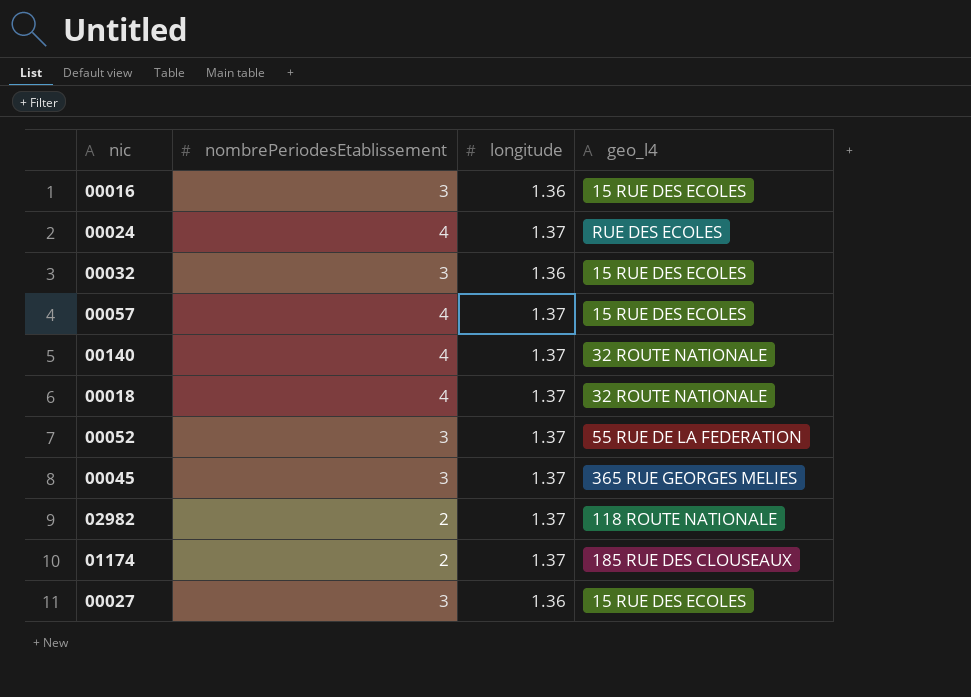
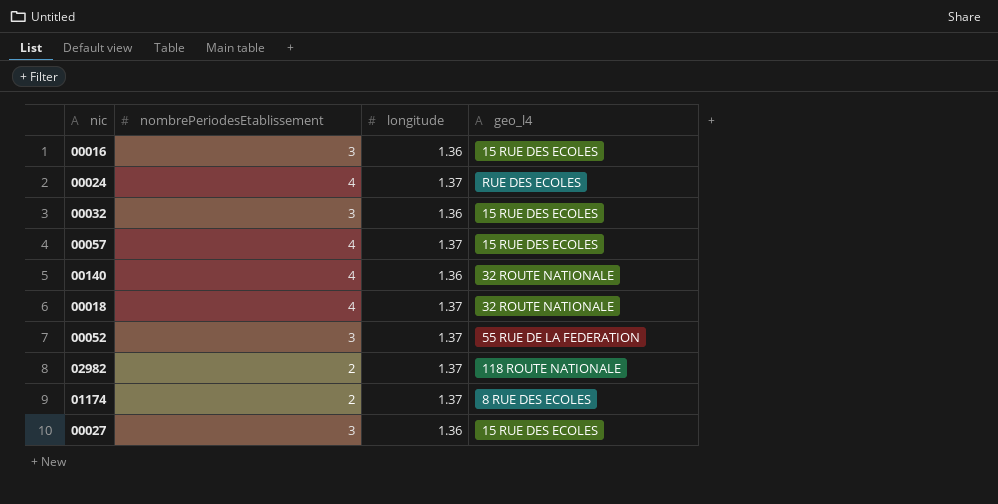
row 00045: 3 | 1.37 | 365 RUE GEORGES MELIES -> none
00140 | longitude: 1.37 -> 1.36
01174 | geo_l4: 185 RUE DES CLOUSEAUX -> 8 RUE DES ECOLES

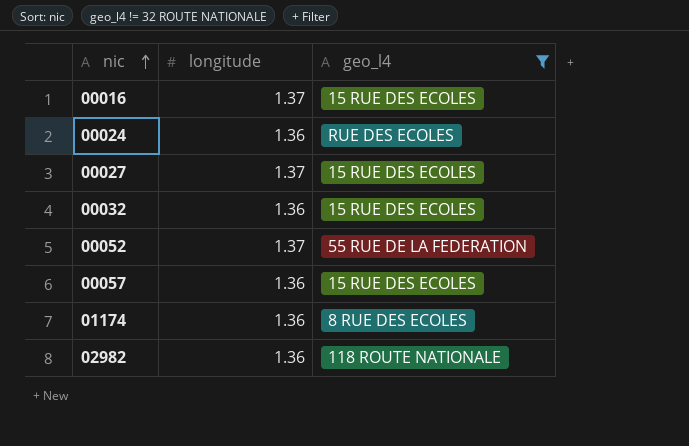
filter: none -> geo_l4 != 32 ROUTE NATIONALE
row order: none -> nic ascending
column nombrePeriodesEtablissement | position: 2 -> none
00016 | longitude: 1.36 -> 1.37
00024 | longitude: 1.37 -> 1.36
00027 | longitude: 1.36 -> 1.37
00057 | longitude: 1.37 -> 1.36
01174 | longitude: 1.37 -> 1.36
02982 | longitude: 1.37 -> 1.36

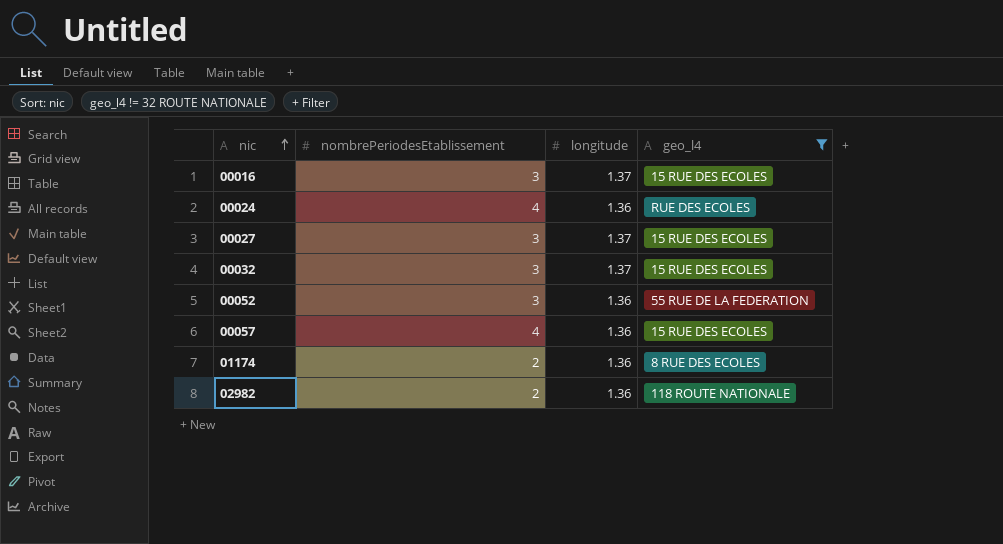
column nombrePeriodesEtablissement | position: none -> 2
00032 | longitude: 1.36 -> 1.37
00052 | longitude: 1.37 -> 1.36

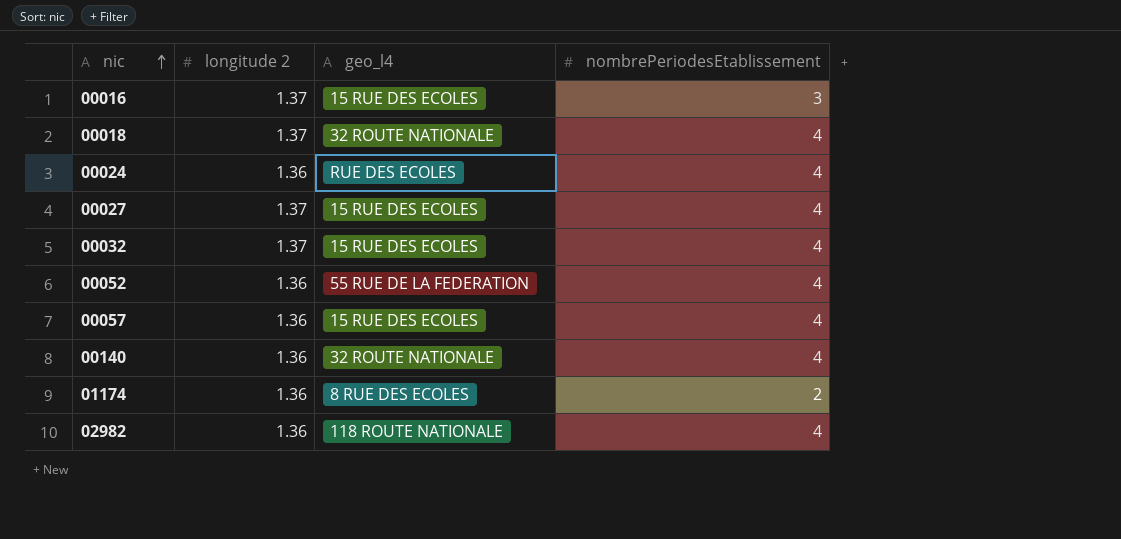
filter: geo_l4 != 32 ROUTE NATIONALE -> none
column name: longitude -> longitude 2
column nombrePeriodesEtablissement | position: 2 -> 4
00027 | nombrePeriodesEtablissement: 3 -> 4
00032 | nombrePeriodesEtablissement: 3 -> 4
00052 | nombrePeriodesEtablissement: 3 -> 4
02982 | nombrePeriodesEtablissement: 2 -> 4

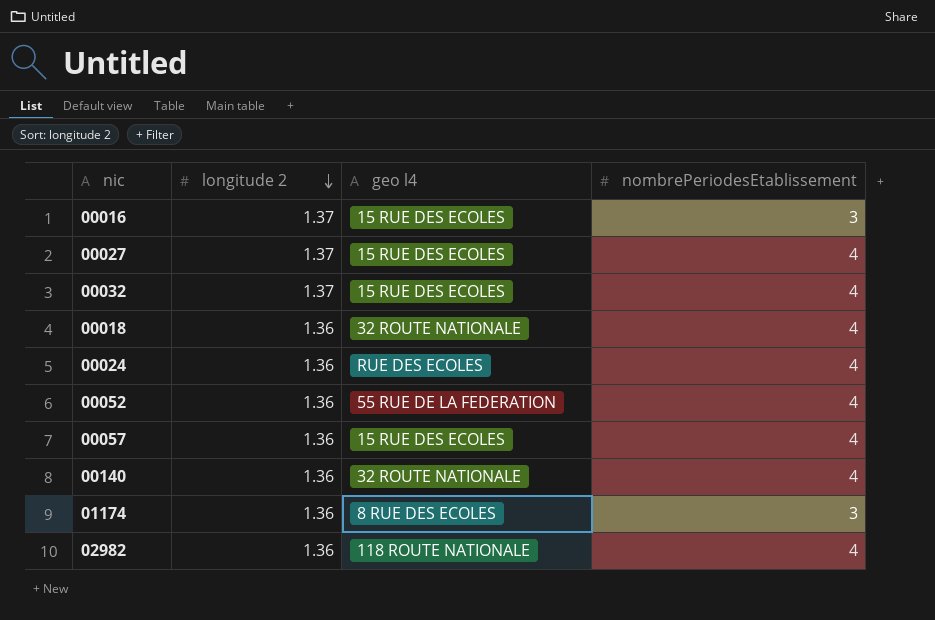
row order: nic ascending -> longitude 2 descending
column name: geo_l4 -> geo l4
00018 | longitude 2: 1.37 -> 1.36
01174 | nombrePeriodesEtablissement: 2 -> 3

